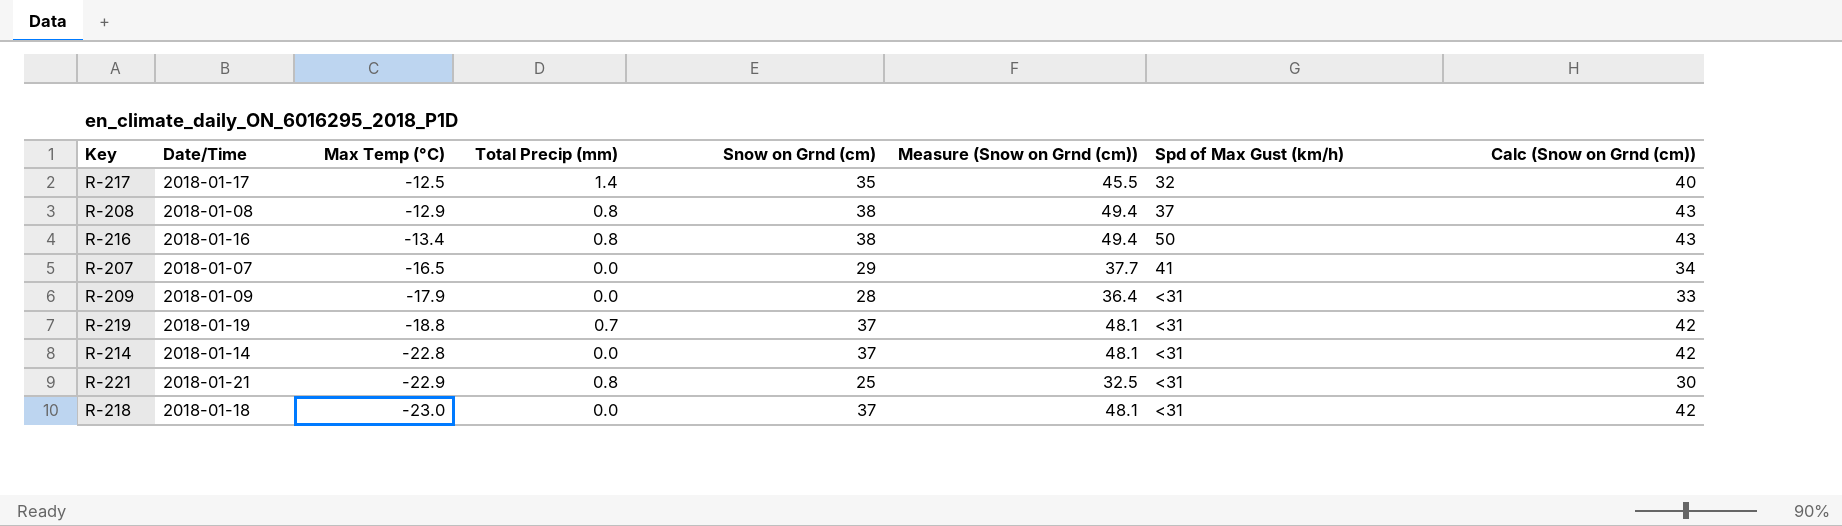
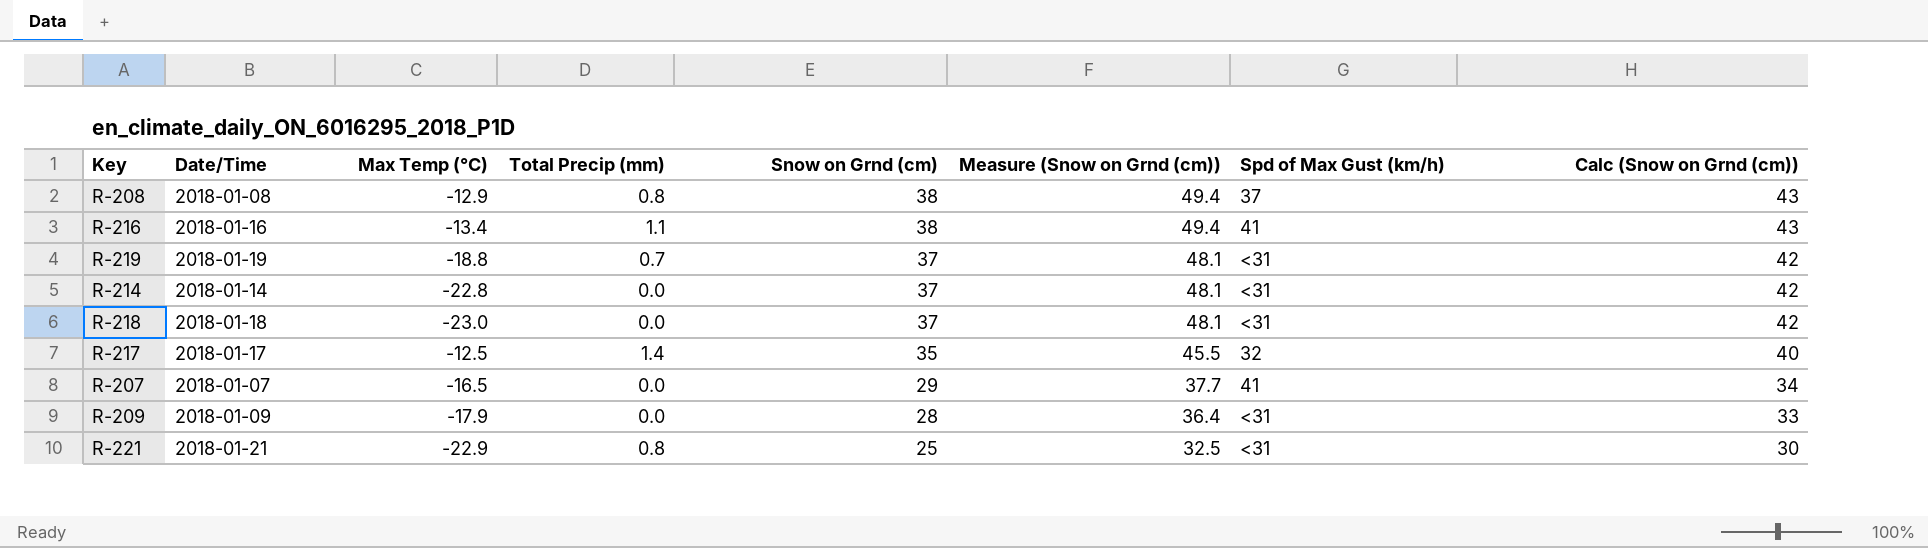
row order: Max Temp (°C) descending -> Snow on Grnd (cm) descending
R-216 | Total Precip (mm): 0.8 -> 1.1
R-216 | Spd of Max Gust (km/h): 50 -> 41

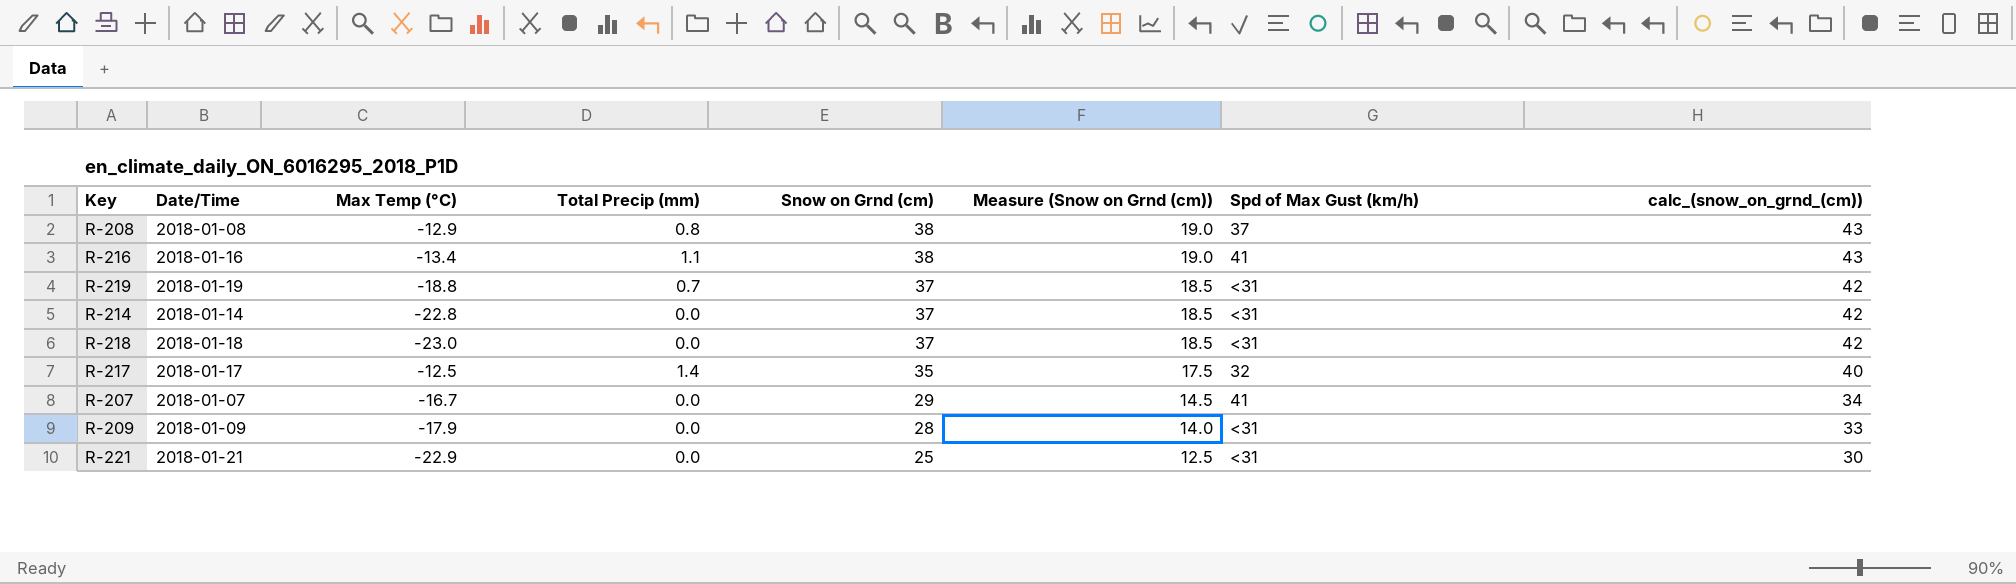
column Measure (Snow on Grnd (cm)) | formula: [Snow on Grnd (cm)] * 1.3 -> [Snow on Grnd (cm)] * 0.5
column name: Calc (Snow on Grnd (cm)) -> calc_(snow_on_grnd_(cm))
R-207 | Max Temp (°C): -16.5 -> -16.7
R-221 | Total Precip (mm): 0.8 -> 0.0

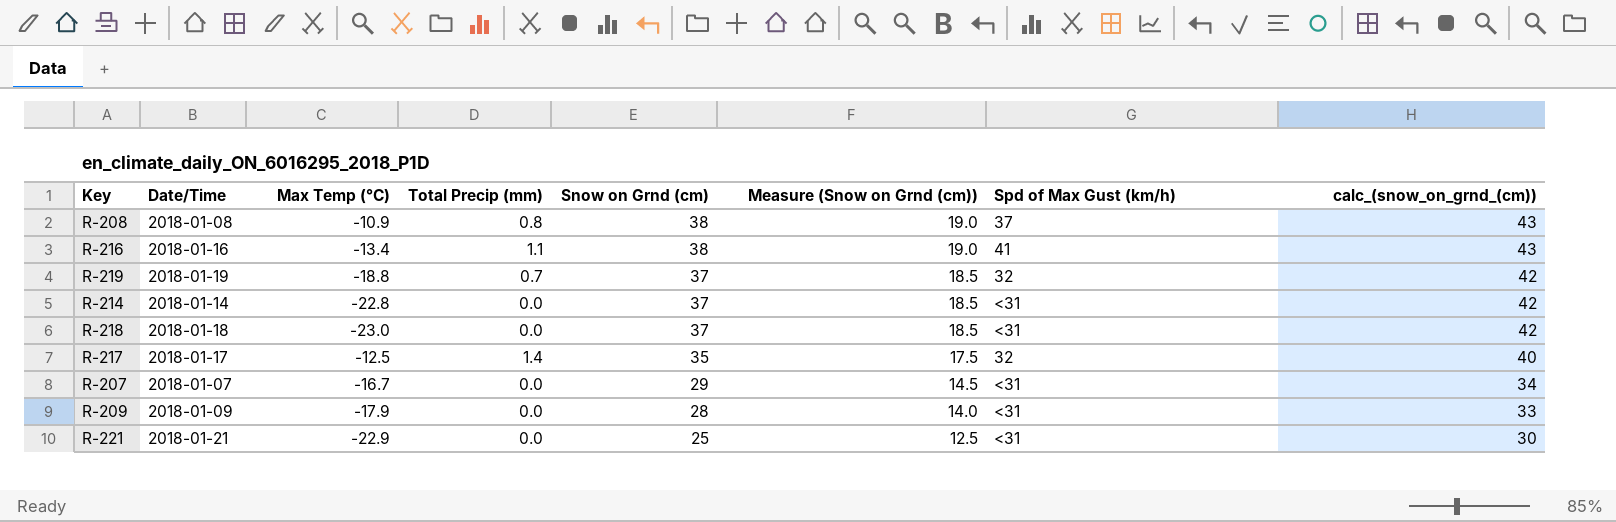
R-208 | Max Temp (°C): -12.9 -> -10.9
R-219 | Spd of Max Gust (km/h): <31 -> 32
R-207 | Spd of Max Gust (km/h): 41 -> <31

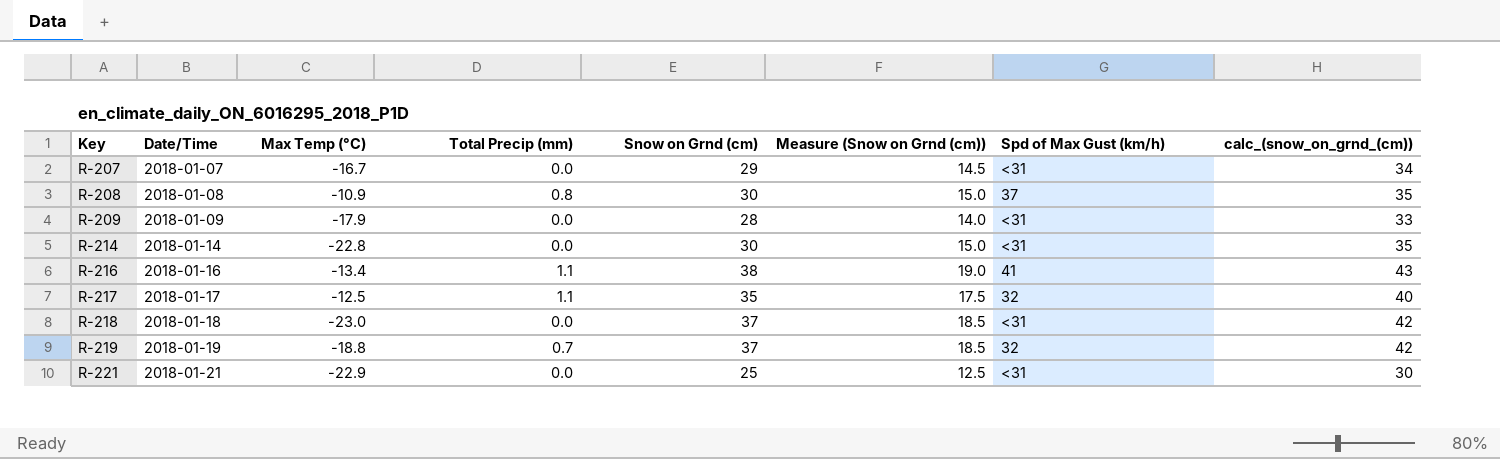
row order: Snow on Grnd (cm) descending -> Key ascending
R-208 | Snow on Grnd (cm): 38 -> 30
R-208 | Measure (Snow on Grnd (cm)): 19.0 -> 15.0
R-208 | calc_(snow_on_grnd_(cm)): 43 -> 35
R-214 | Snow on Grnd (cm): 37 -> 30
R-214 | Measure (Snow on Grnd (cm)): 18.5 -> 15.0
R-214 | calc_(snow_on_grnd_(cm)): 42 -> 35
R-217 | Total Precip (mm): 1.4 -> 1.1

